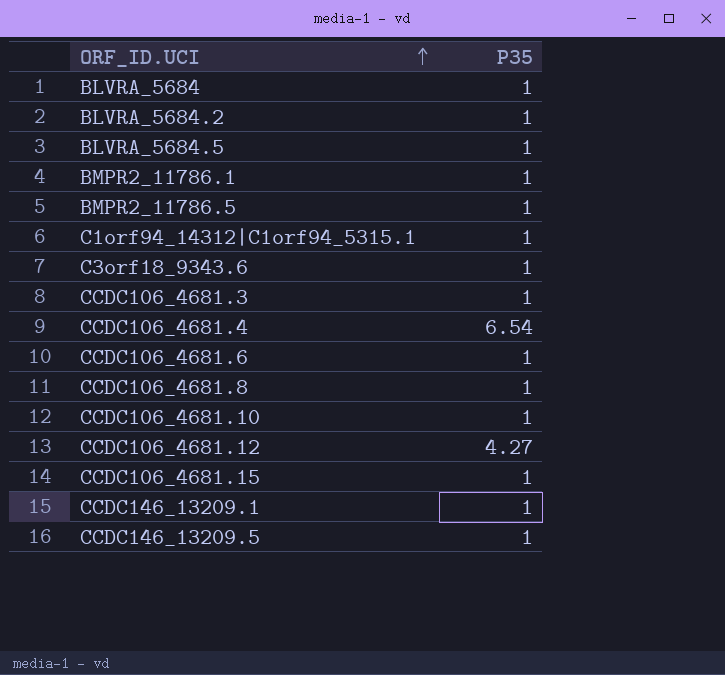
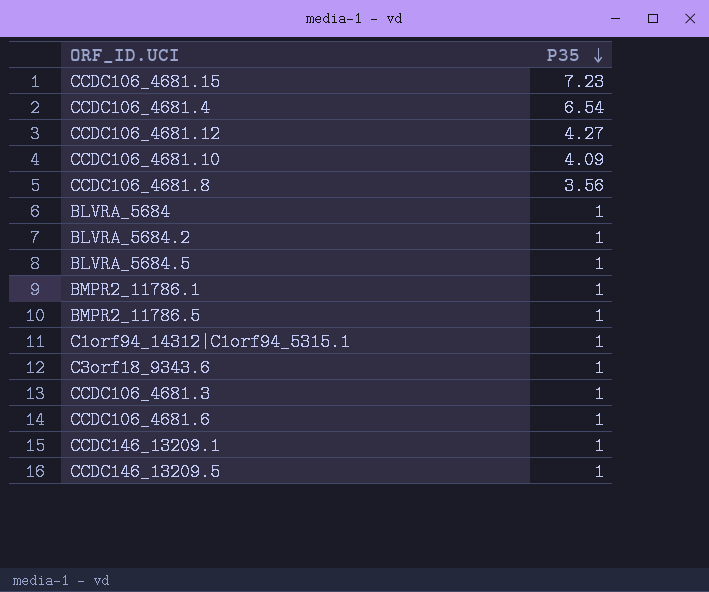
row order: ORF_ID.UCI ascending -> P35 descending
CCDC106_4681.15 | P35: 1 -> 7.23
CCDC106_4681.10 | P35: 1 -> 4.09
CCDC106_4681.8 | P35: 1 -> 3.56

